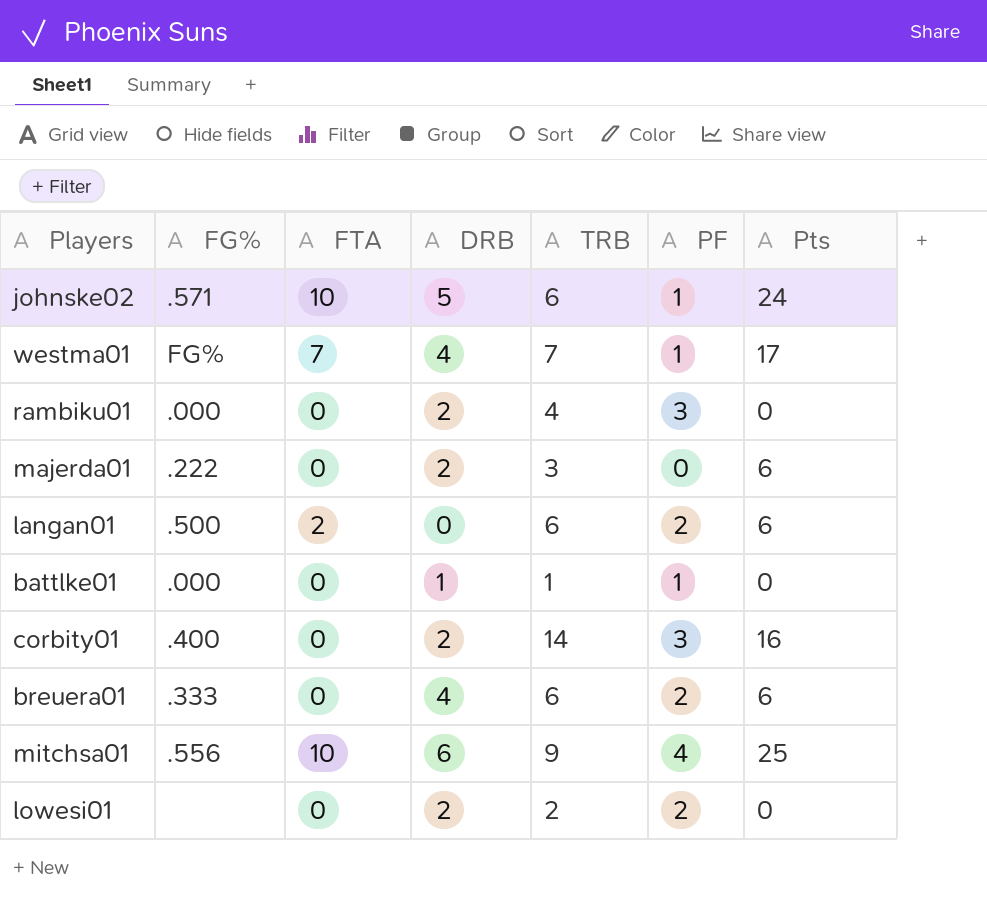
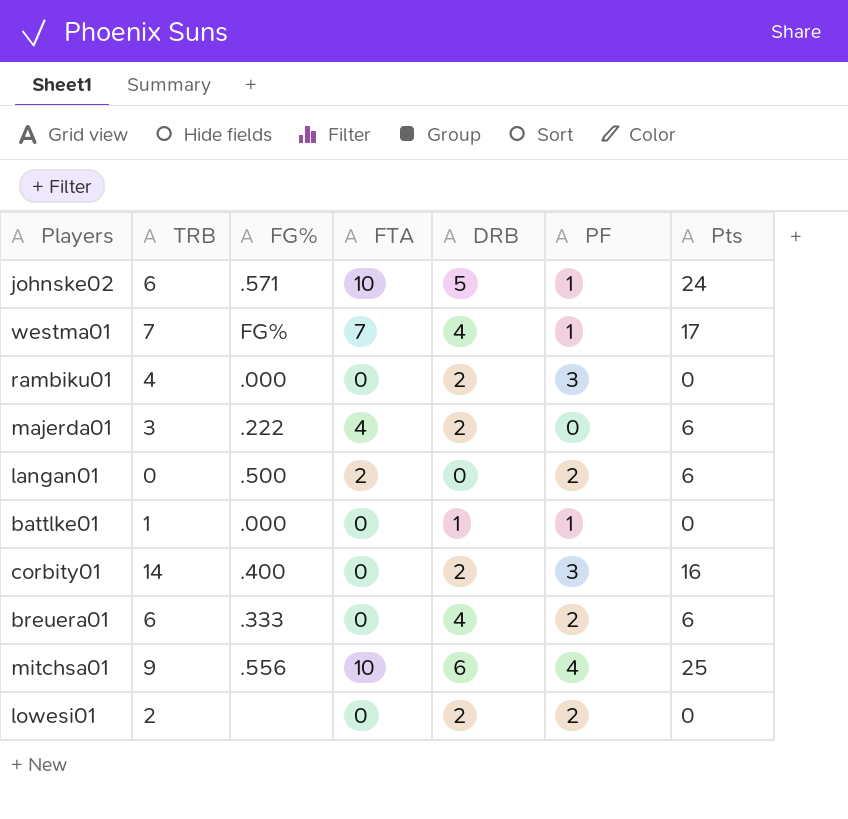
column TRB | position: 5 -> 2
majerda01 | FTA: 0 -> 4
langan01 | TRB: 6 -> 0

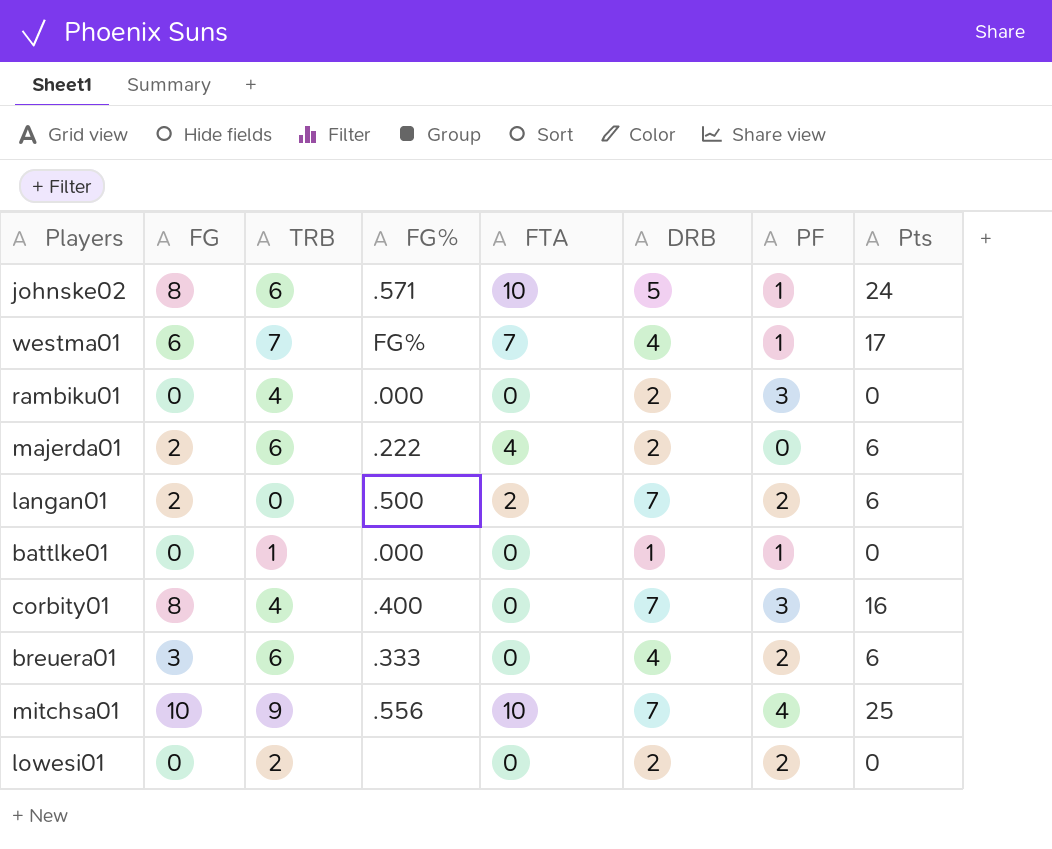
column FG | position: none -> 2
majerda01 | TRB: 3 -> 6
langan01 | DRB: 0 -> 7
corbity01 | TRB: 14 -> 4
corbity01 | DRB: 2 -> 7
mitchsa01 | DRB: 6 -> 7

